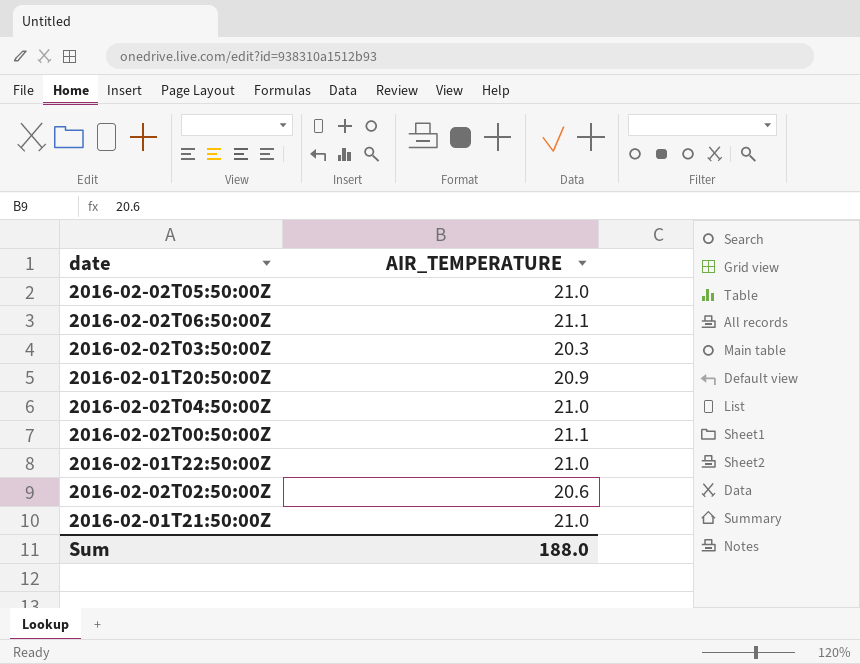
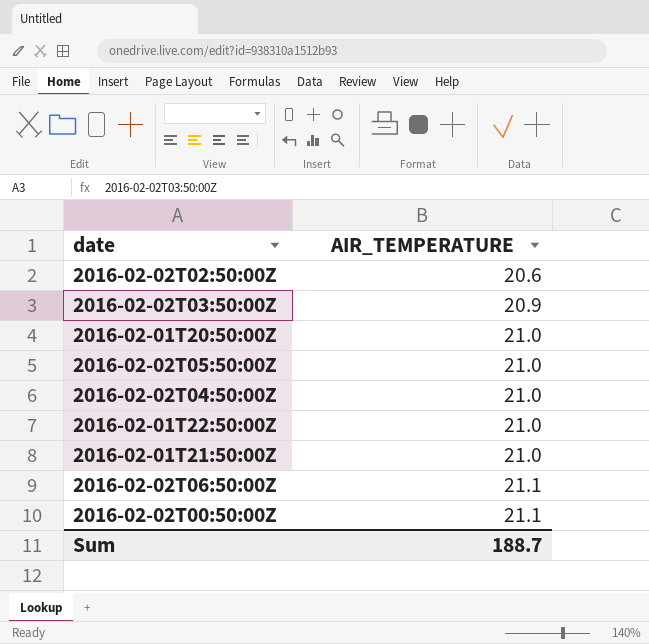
row order: none -> AIR_TEMPERATURE ascending
2016-02-02T03:50:00Z | AIR_TEMPERATURE: 20.3 -> 20.9
2016-02-01T20:50:00Z | AIR_TEMPERATURE: 20.9 -> 21.0
Sum | AIR_TEMPERATURE: 188.0 -> 188.7

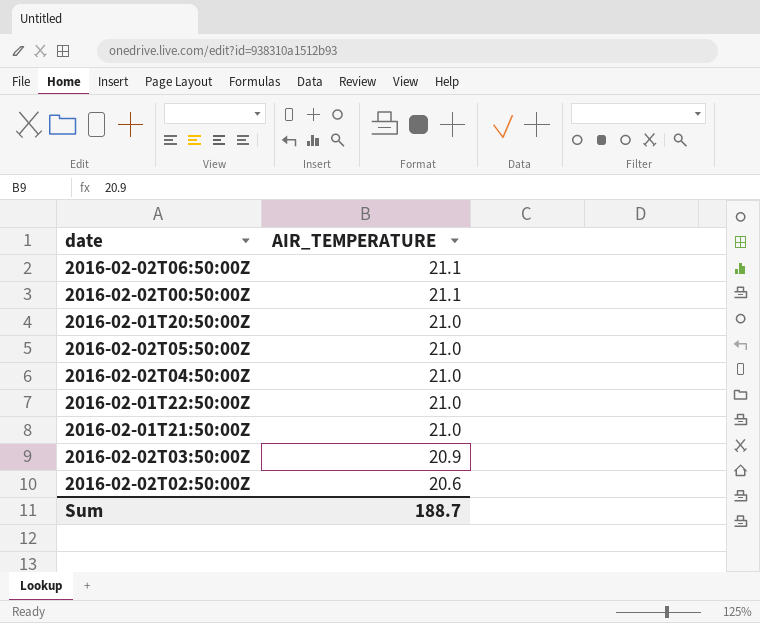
row order: AIR_TEMPERATURE ascending -> AIR_TEMPERATURE descending

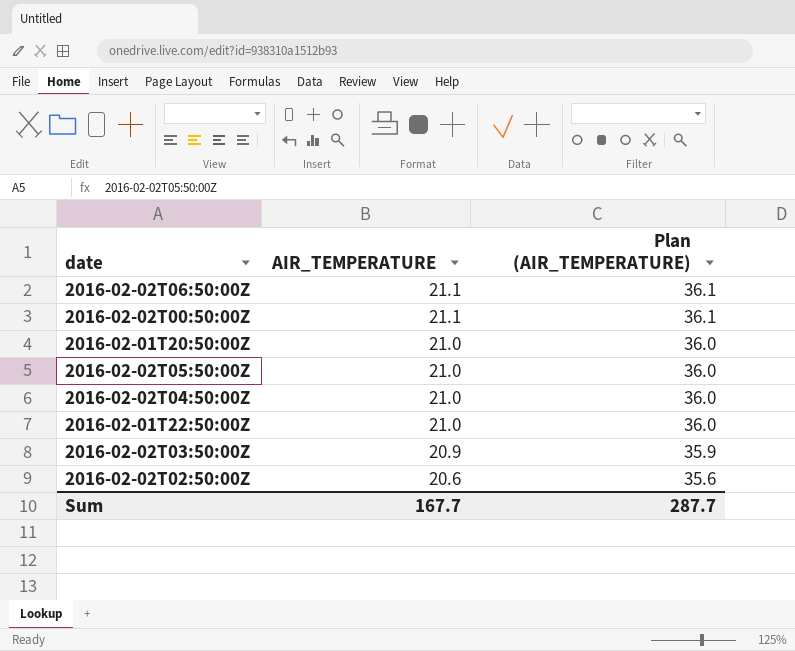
column Plan (AIR_TEMPERATURE) | formula: none -> [AIR_TEMPERATURE] + 15
row 2016-02-01T21:50:00Z: 21.0 -> none
Sum | AIR_TEMPERATURE: 188.7 -> 167.7

